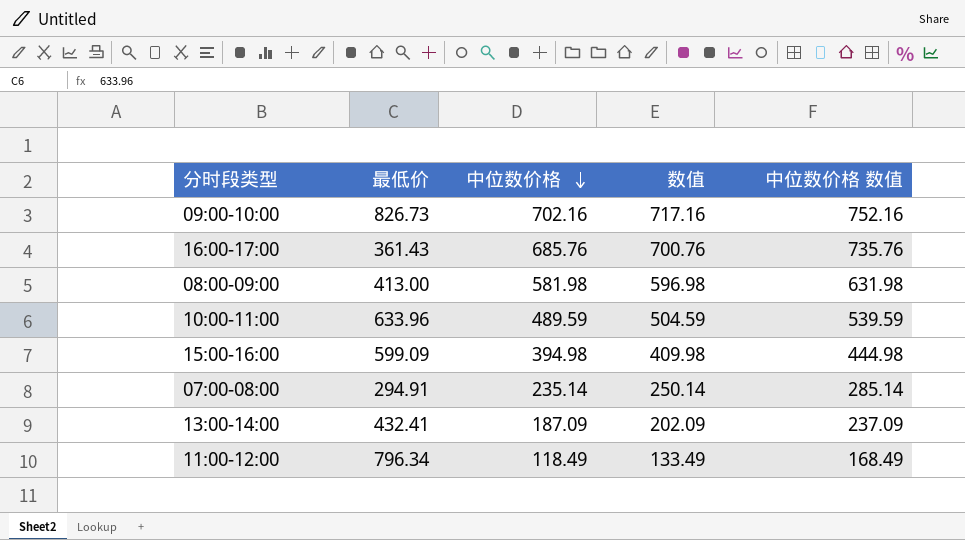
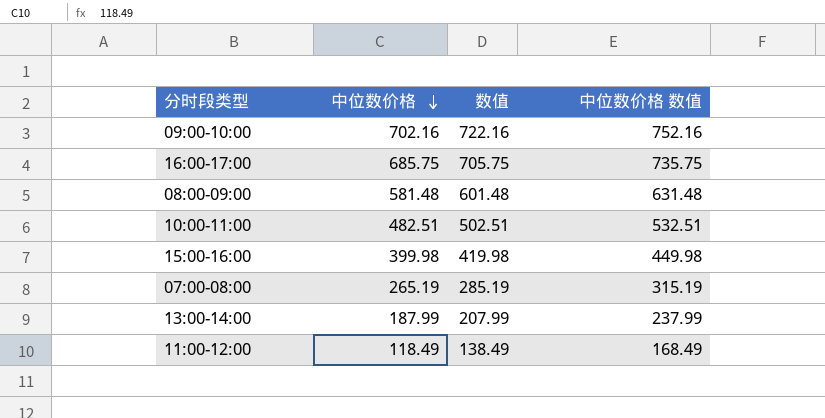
column 最低价 | position: 2 -> none
column 数值 | formula: [中位数价格] + 15 -> [中位数价格] + 20
16:00-17:00 | 中位数价格: 685.76 -> 685.75
16:00-17:00 | 中位数价格 数值: 735.76 -> 735.75
08:00-09:00 | 中位数价格: 581.98 -> 581.48
08:00-09:00 | 中位数价格 数值: 631.98 -> 631.48
10:00-11:00 | 中位数价格: 489.59 -> 482.51
10:00-11:00 | 中位数价格 数值: 539.59 -> 532.51
15:00-16:00 | 中位数价格: 394.98 -> 399.98
15:00-16:00 | 中位数价格 数值: 444.98 -> 449.98
07:00-08:00 | 中位数价格: 235.14 -> 265.19
07:00-08:00 | 中位数价格 数值: 285.14 -> 315.19
13:00-14:00 | 中位数价格: 187.09 -> 187.99
13:00-14:00 | 中位数价格 数值: 237.09 -> 237.99

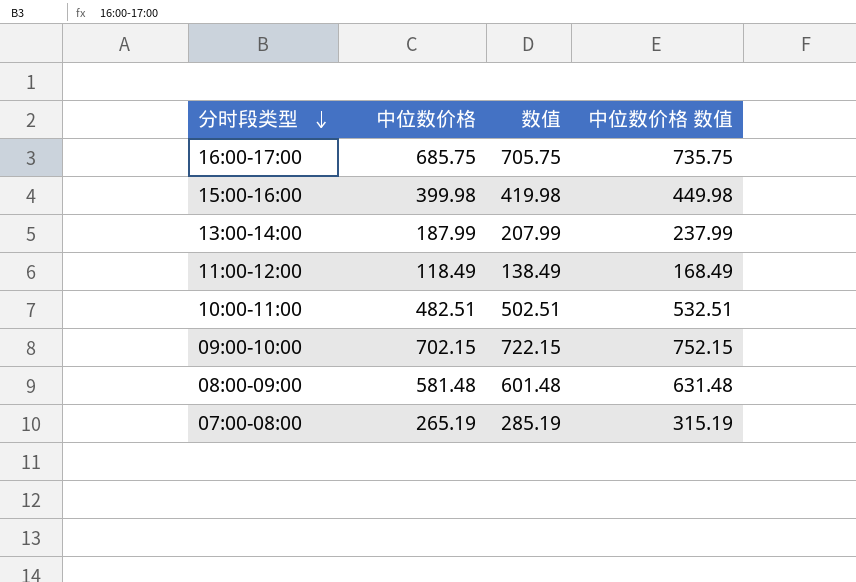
row order: 中位数价格 descending -> 分时段类型 descending
09:00-10:00 | 中位数价格: 702.16 -> 702.15
09:00-10:00 | 数值: 722.16 -> 722.15
09:00-10:00 | 中位数价格 数值: 752.16 -> 752.15

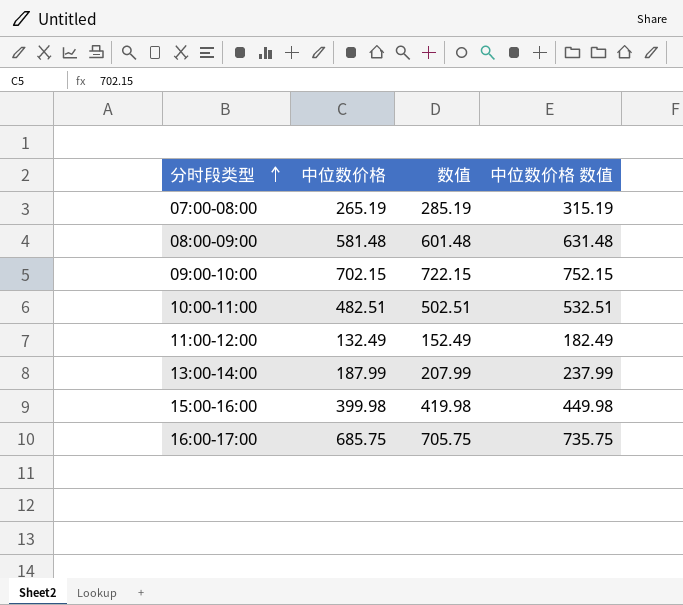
row order: 分时段类型 descending -> 分时段类型 ascending
11:00-12:00 | 中位数价格: 118.49 -> 132.49
11:00-12:00 | 数值: 138.49 -> 152.49
11:00-12:00 | 中位数价格 数值: 168.49 -> 182.49

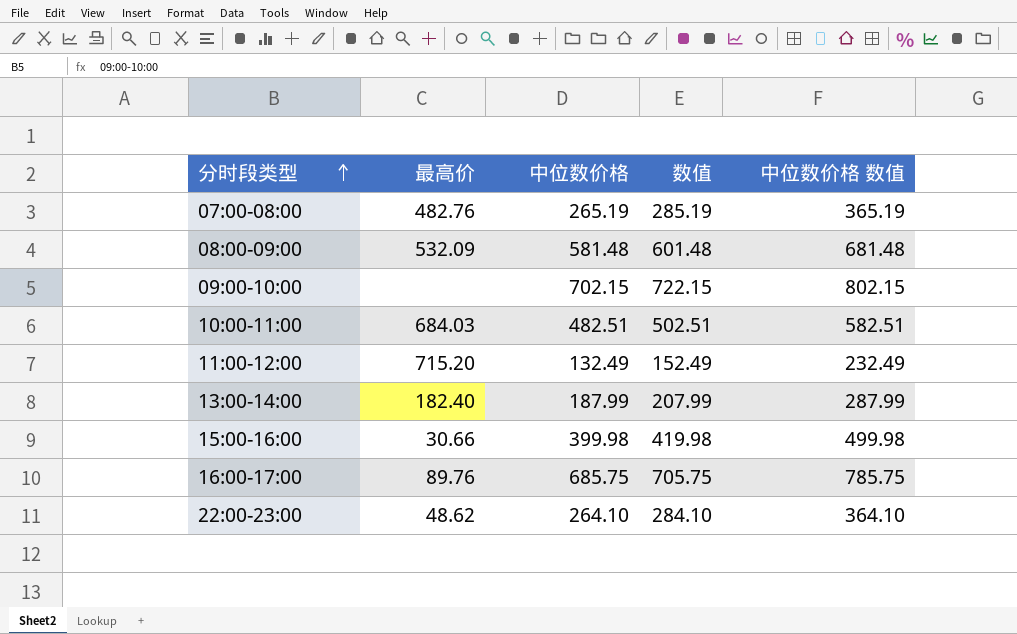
column 最高价 | position: none -> 2
column 中位数价格 数值 | formula: [中位数价格] + 50 -> [中位数价格] + 100
row 22:00-23:00: none -> 48.62 | 264.10 | 284.10 | 364.10

